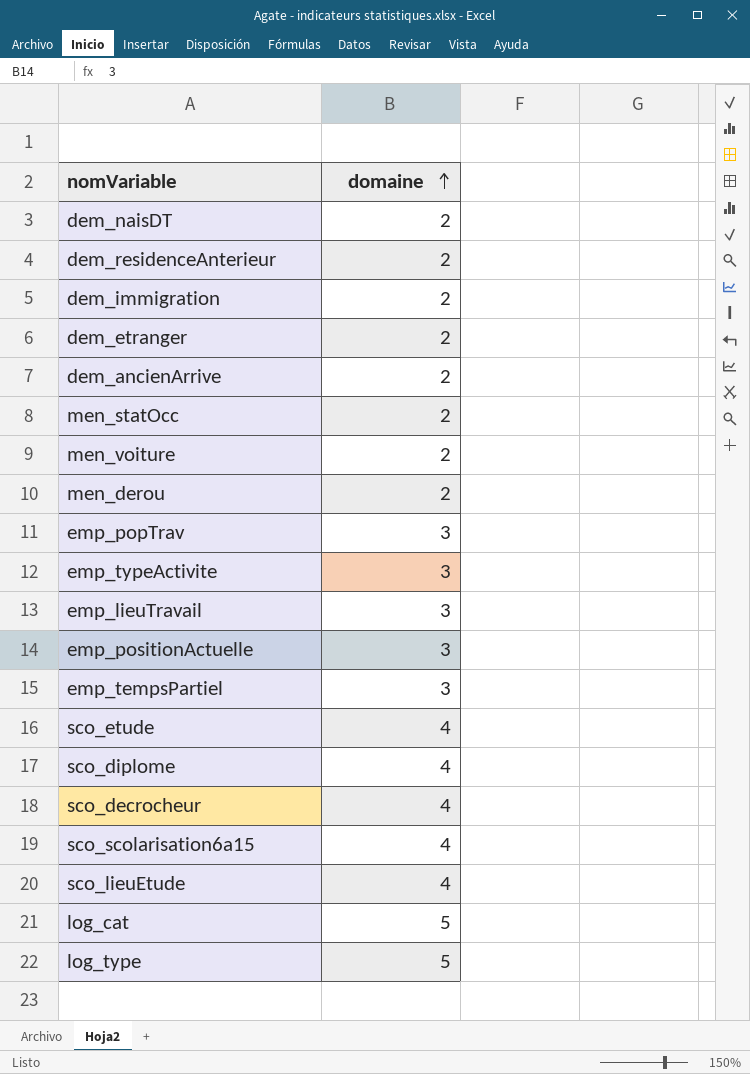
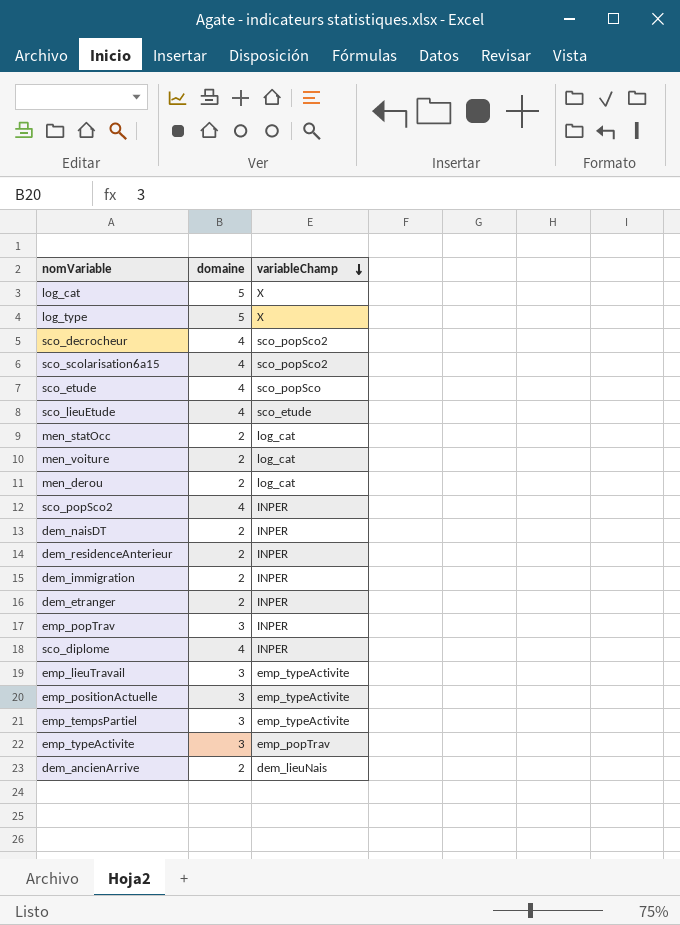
row order: domaine ascending -> variableChamp descending
column variableChamp | position: none -> 3
row sco_popSco2: none -> 4 | INPER

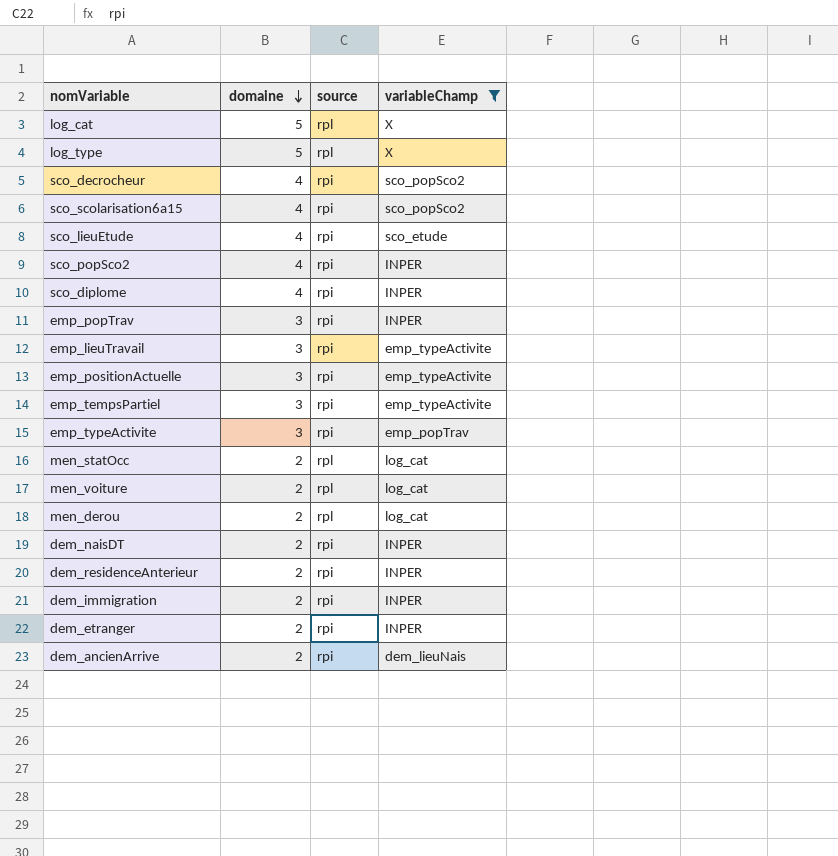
filter: none -> variableChamp != sco_popSco
row order: variableChamp descending -> domaine descending
column source | position: none -> 3

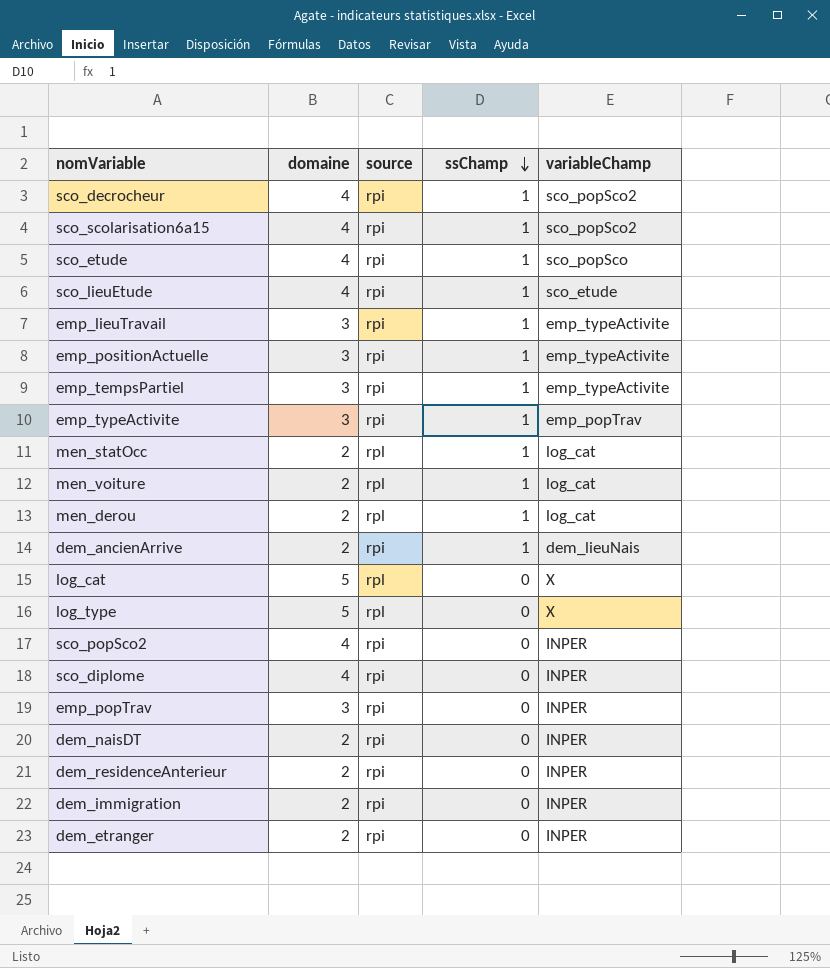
filter: variableChamp != sco_popSco -> none
row order: domaine descending -> ssChamp descending
column ssChamp | position: none -> 4

